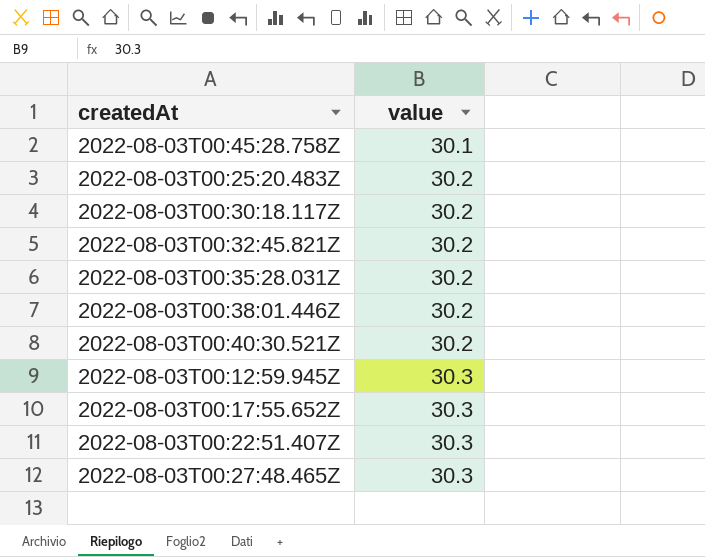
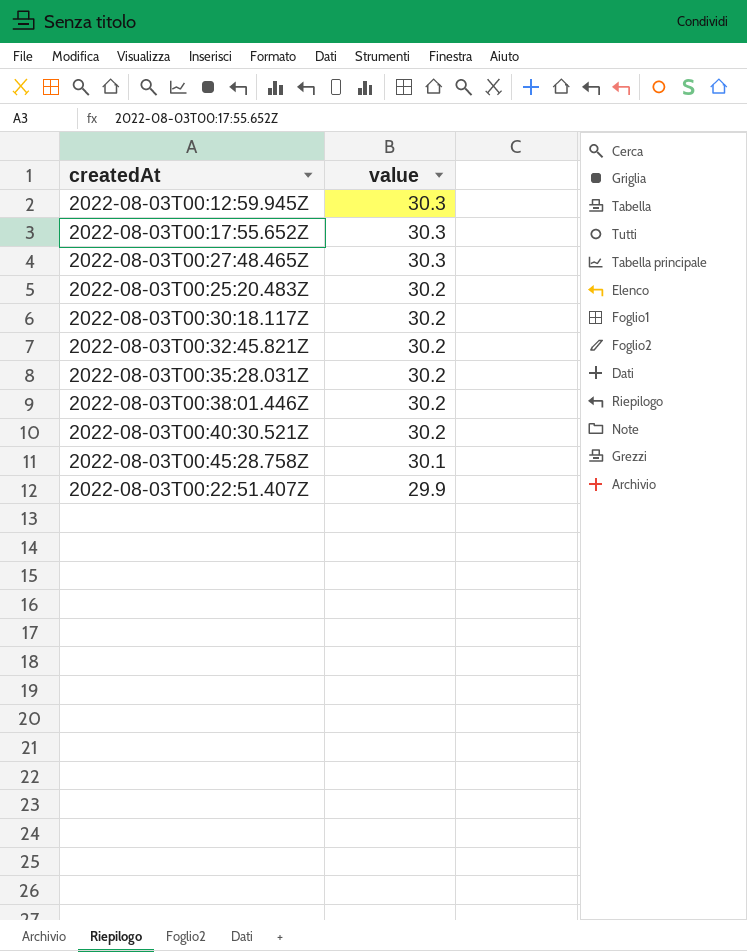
row order: value ascending -> value descending
2022-08-03T00:22:51.407Z | value: 30.3 -> 29.9

